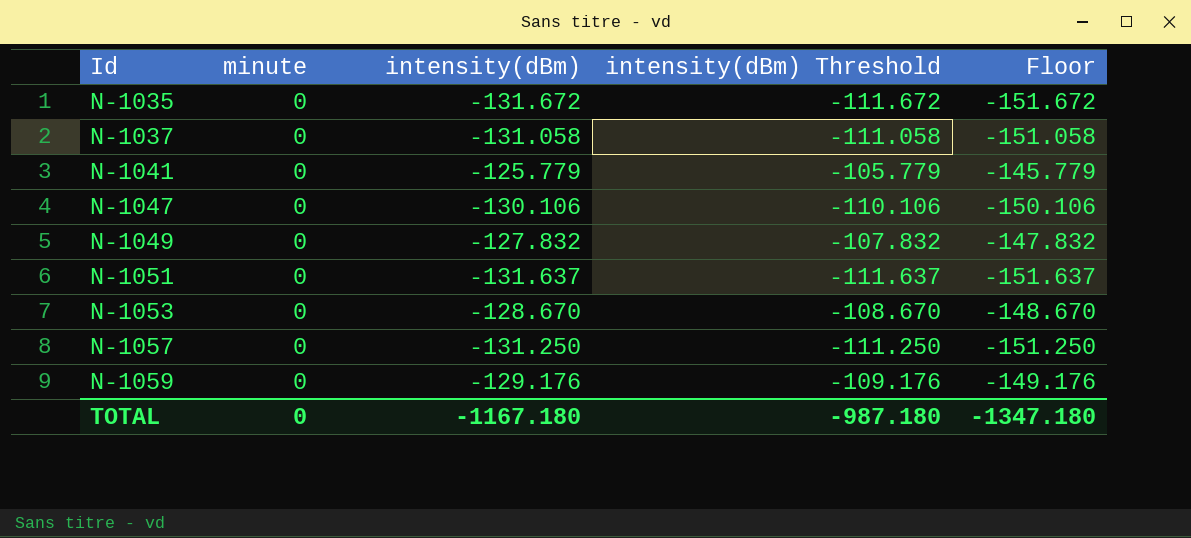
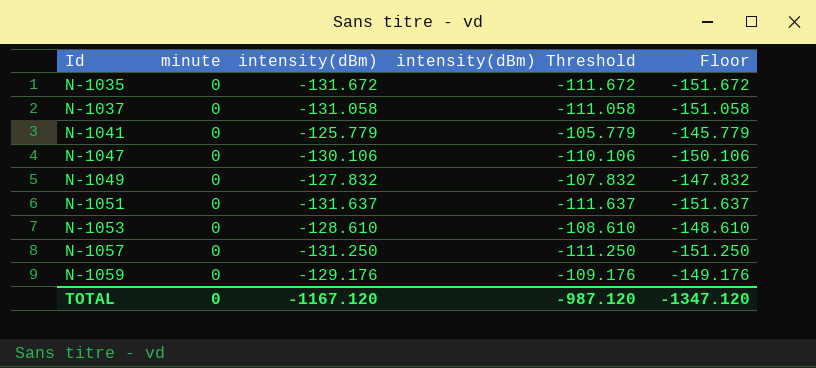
N-1053 | intensity(dBm): -128.670 -> -128.610
N-1053 | intensity(dBm) Threshold: -108.670 -> -108.610
N-1053 | Floor: -148.670 -> -148.610
TOTAL | intensity(dBm): -1167.180 -> -1167.120
TOTAL | intensity(dBm) Threshold: -987.180 -> -987.120
TOTAL | Floor: -1347.180 -> -1347.120

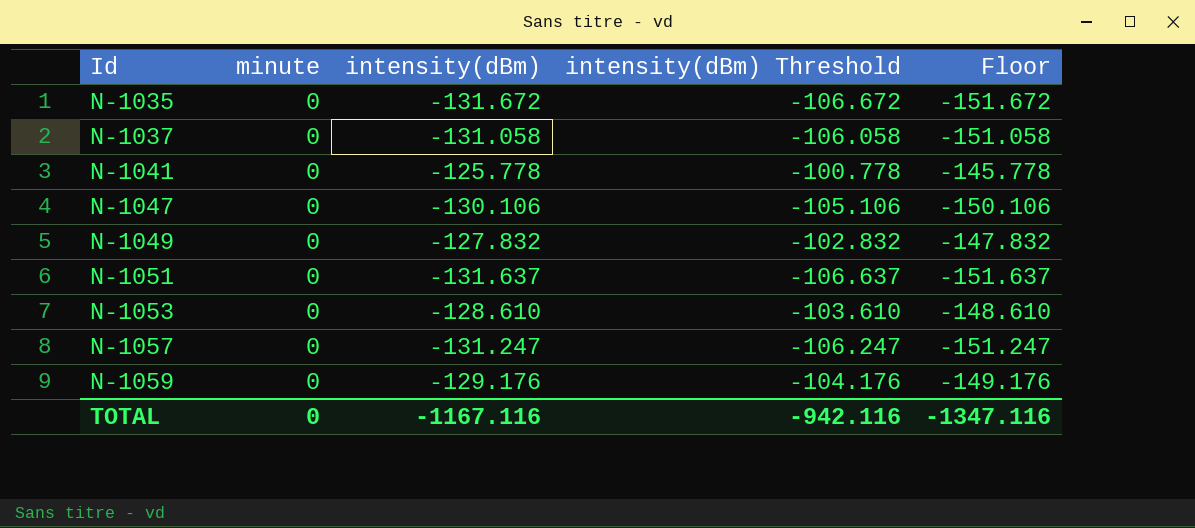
column intensity(dBm) Threshold | formula: [intensity(dBm)] + 20 -> [intensity(dBm)] + 25
N-1041 | intensity(dBm): -125.779 -> -125.778
N-1041 | Floor: -145.779 -> -145.778
N-1057 | intensity(dBm): -131.250 -> -131.247
N-1057 | Floor: -151.250 -> -151.247
TOTAL | intensity(dBm): -1167.120 -> -1167.116
TOTAL | intensity(dBm) Threshold: -987.120 -> -942.116
TOTAL | Floor: -1347.120 -> -1347.116

